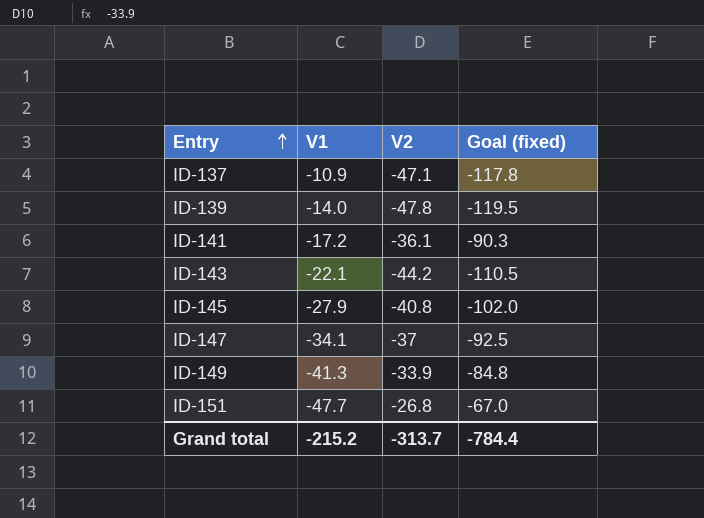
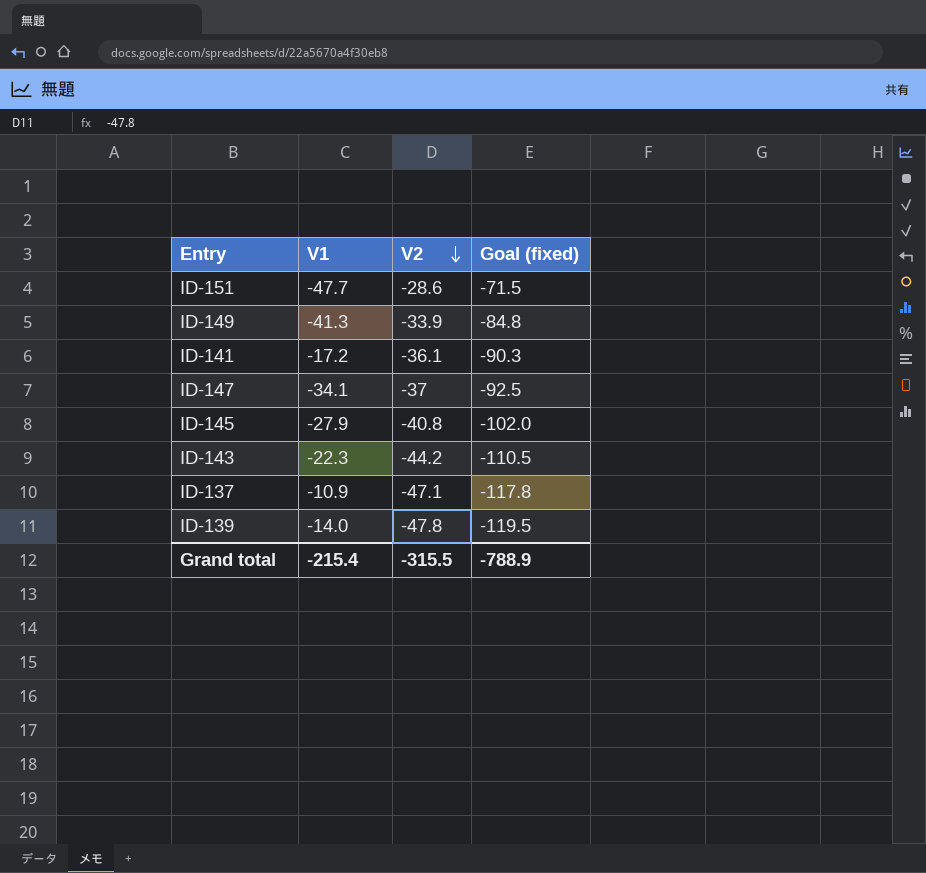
row order: Entry ascending -> V2 descending
ID-151 | V2: -26.8 -> -28.6
ID-151 | Goal (fixed): -67.0 -> -71.5
ID-143 | V1: -22.1 -> -22.3
Grand total | V1: -215.2 -> -215.4
Grand total | V2: -313.7 -> -315.5
Grand total | Goal (fixed): -784.4 -> -788.9

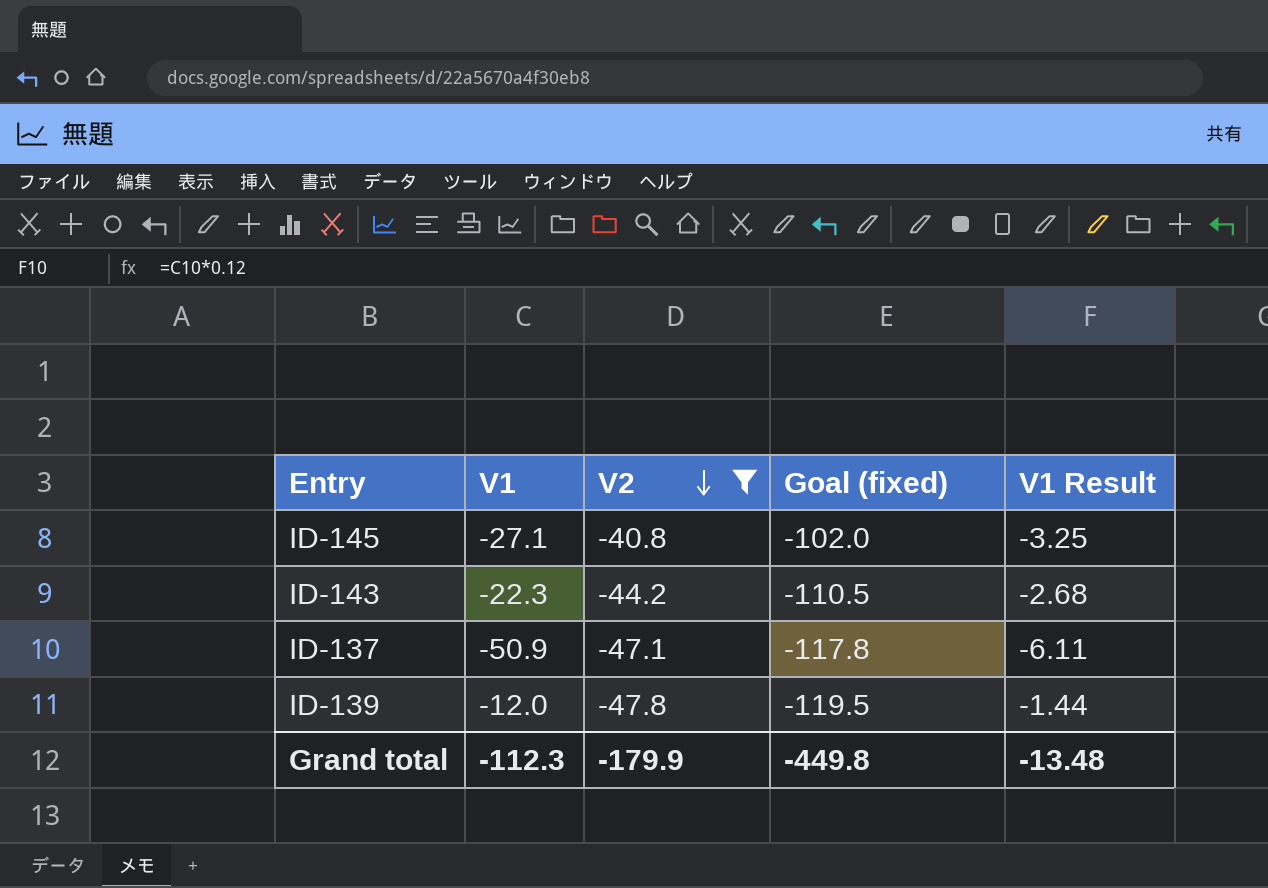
filter: none -> V2 <= -40.8
column V1 Result | formula: none -> [V1] * 0.12
ID-145 | V1: -27.9 -> -27.1
ID-137 | V1: -10.9 -> -50.9
ID-139 | V1: -14.0 -> -12.0
Grand total | V1: -215.4 -> -112.3
Grand total | V2: -315.5 -> -179.9
Grand total | Goal (fixed): -788.9 -> -449.8

